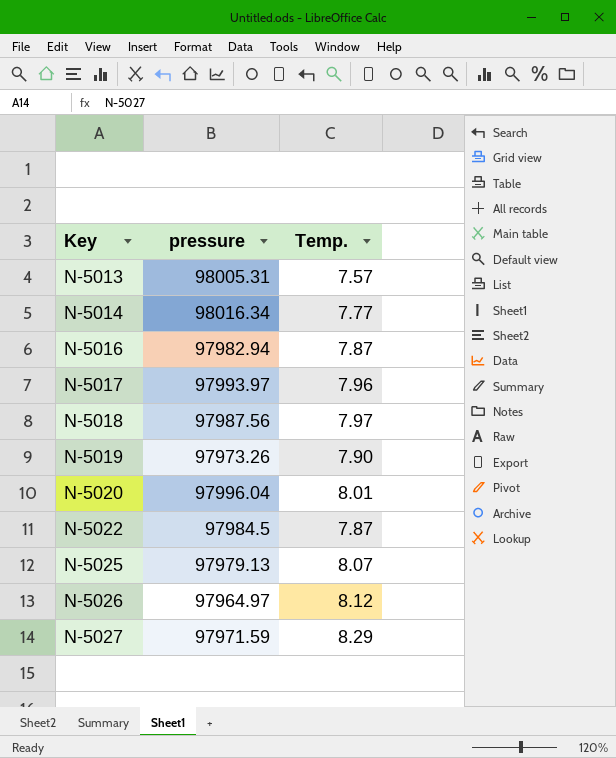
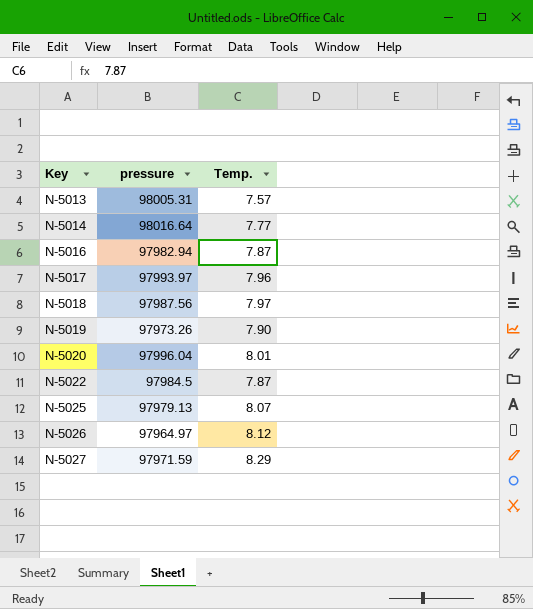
N-5014 | pressure: 98016.34 -> 98016.64

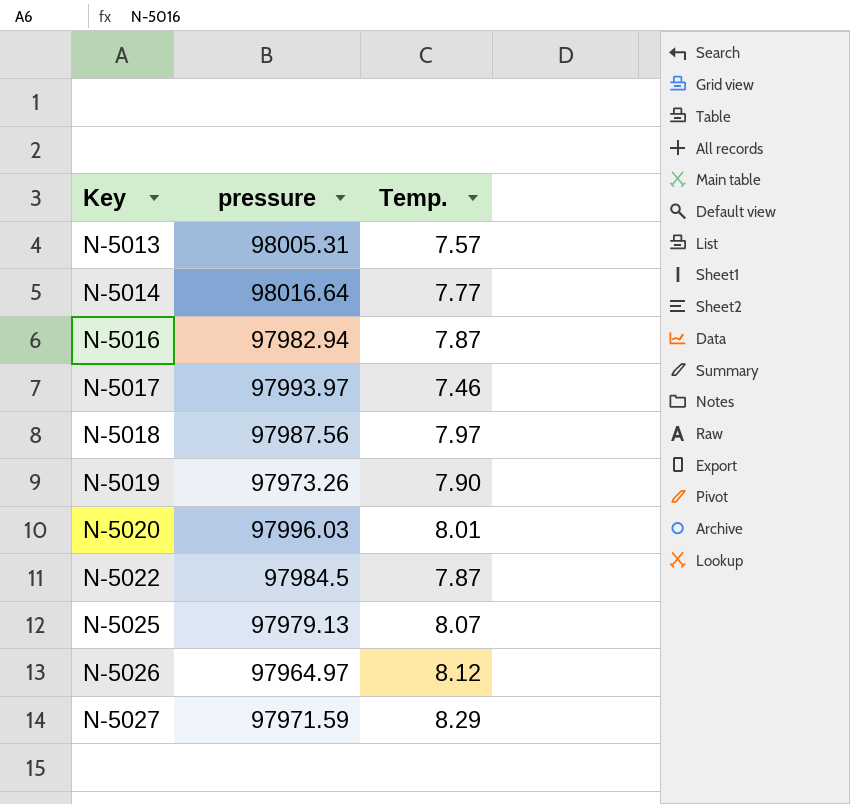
N-5017 | Temp.: 7.96 -> 7.46
N-5020 | pressure: 97996.04 -> 97996.03

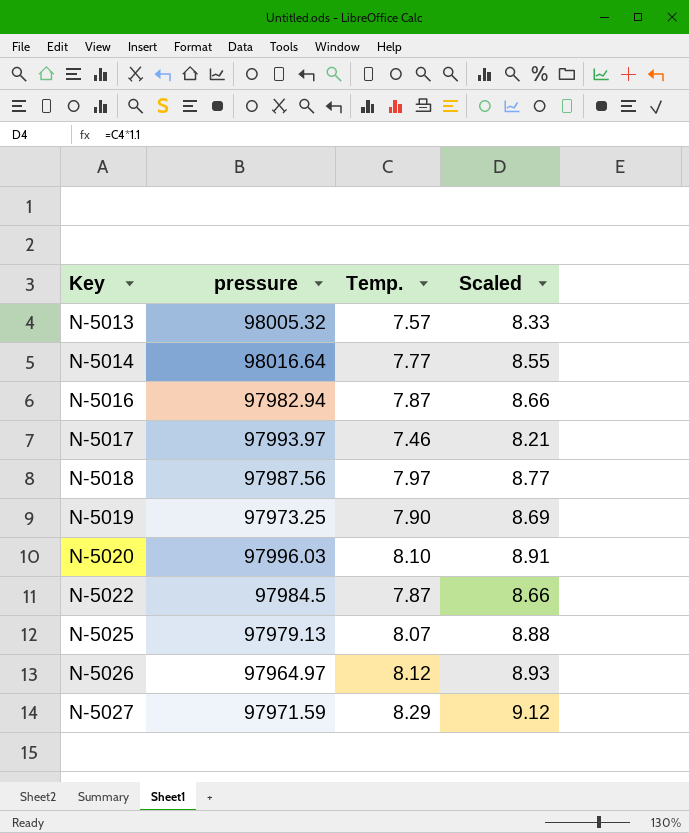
column Scaled | formula: none -> [Temp.] * 1.1
N-5013 | pressure: 98005.31 -> 98005.32
N-5019 | pressure: 97973.26 -> 97973.25
N-5020 | Temp.: 8.01 -> 8.10

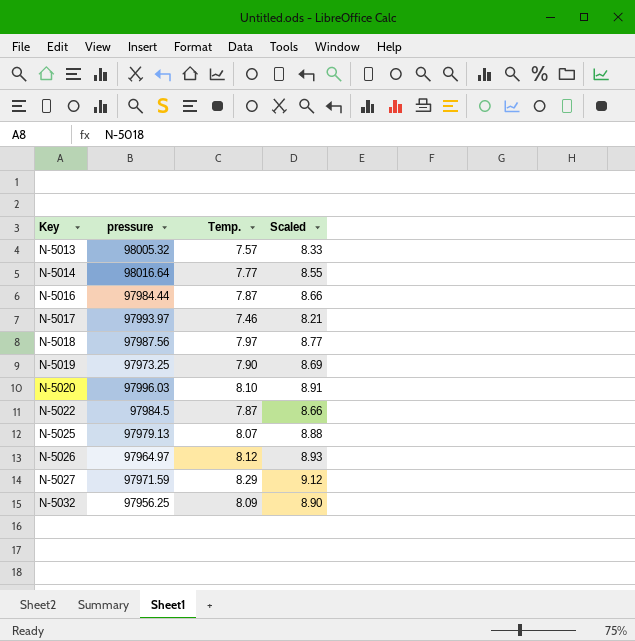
N-5016 | pressure: 97982.94 -> 97984.44
row N-5032: none -> 97956.25 | 8.09 | 8.90

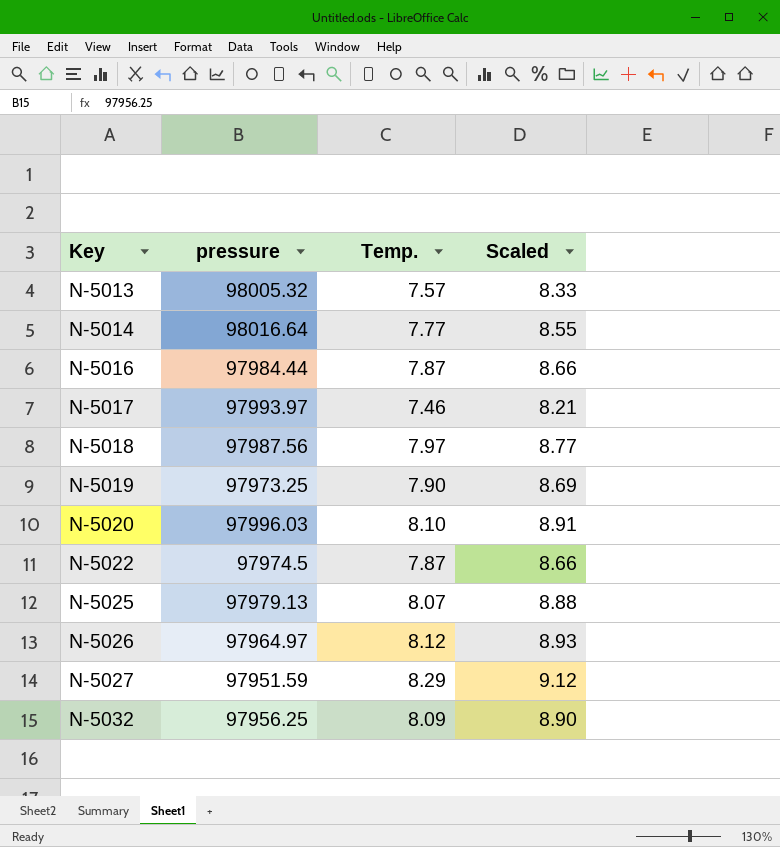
N-5022 | pressure: 97984.5 -> 97974.5
N-5027 | pressure: 97971.59 -> 97951.59

